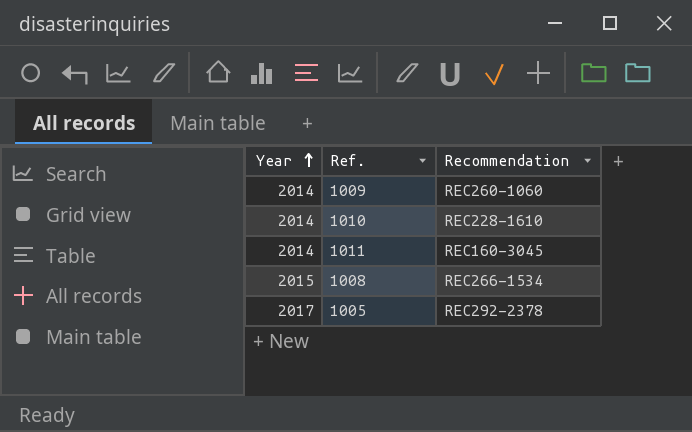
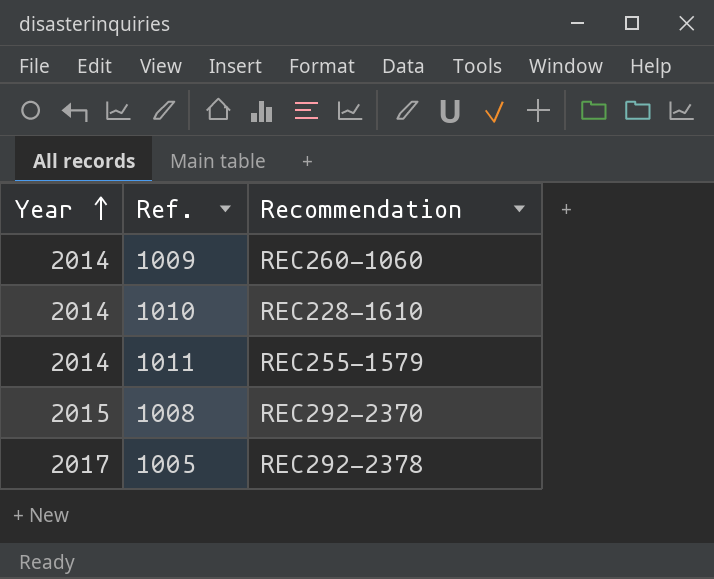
1011 | Recommendation: REC160-3045 -> REC255-1579
1008 | Recommendation: REC266-1534 -> REC292-2370

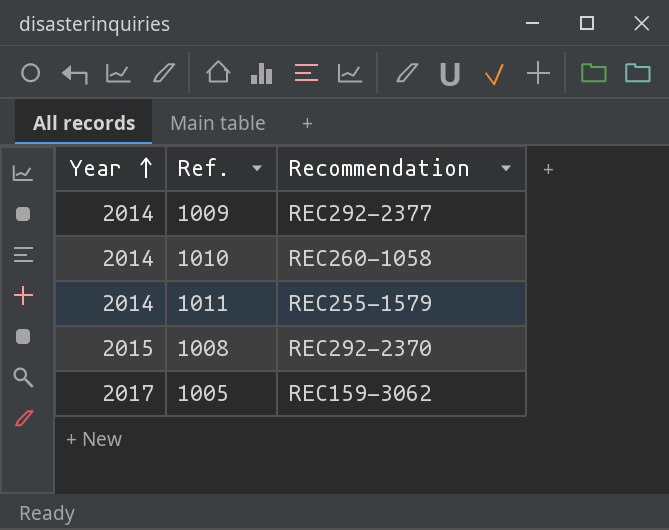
1009 | Recommendation: REC260-1060 -> REC292-2377
1010 | Recommendation: REC228-1610 -> REC260-1058
1005 | Recommendation: REC292-2378 -> REC159-3062

